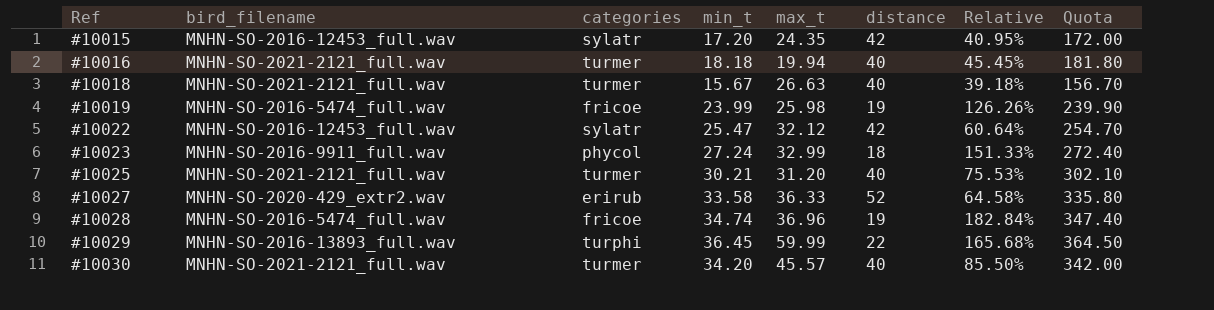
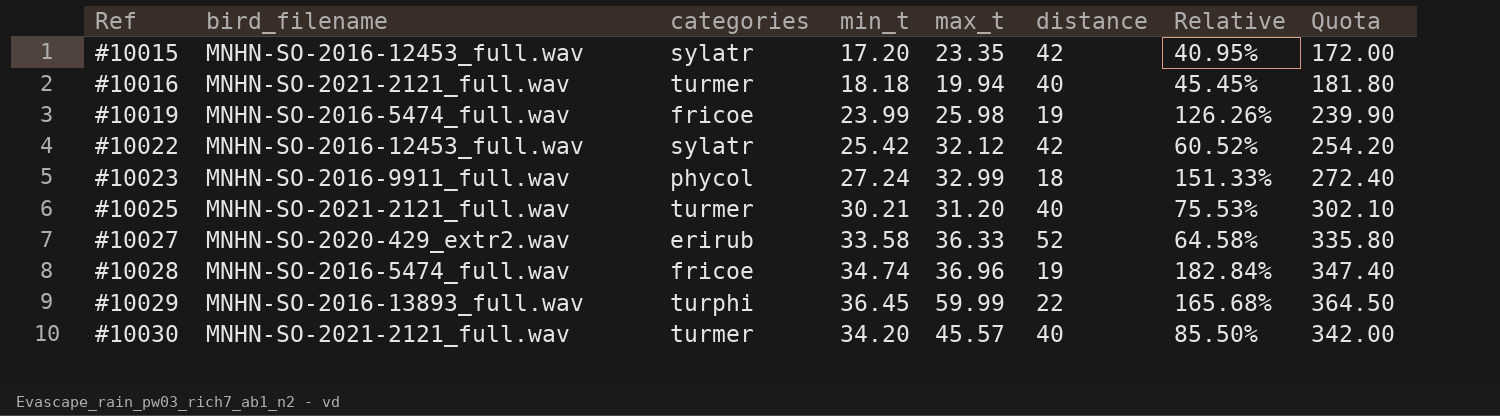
row #10018: MNHN-SO-2021-2121_full.wav | turmer | 15.67 | 26.63 | 40 | 39.18% | 156.70 -> none
#10015 | max_t: 24.35 -> 23.35
#10022 | min_t: 25.47 -> 25.42
#10022 | Relative: 60.64% -> 60.52%
#10022 | Quota: 254.70 -> 254.20

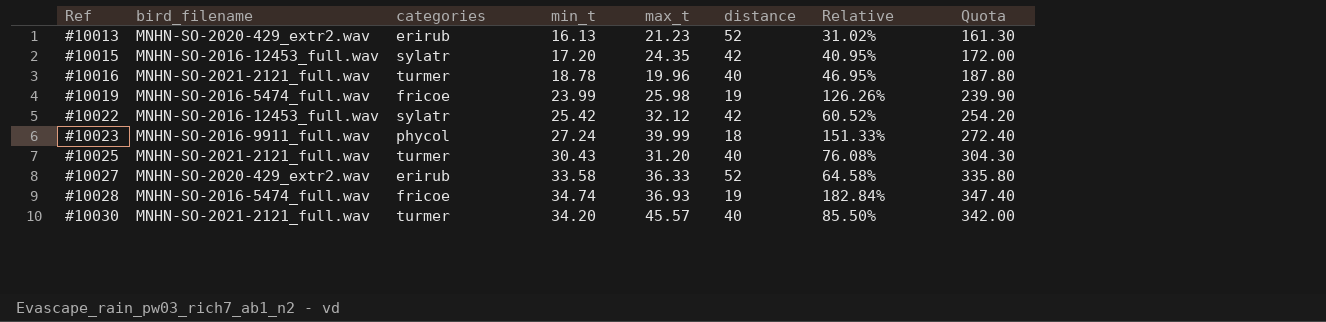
row #10029: MNHN-SO-2016-13893_full.wav | turphi | 36.45 | 59.99 | 22 | 165.68% | 364.50 -> none
row #10013: none -> MNHN-SO-2020-429_extr2.wav | erirub | 16.13 | 21.23 | 52 | 31.02% | 161.30
#10015 | max_t: 23.35 -> 24.35
#10016 | min_t: 18.18 -> 18.78
#10016 | max_t: 19.94 -> 19.96
#10016 | Relative: 45.45% -> 46.95%
#10016 | Quota: 181.80 -> 187.80
#10023 | max_t: 32.99 -> 39.99
#10025 | min_t: 30.21 -> 30.43
#10025 | Relative: 75.53% -> 76.08%
#10025 | Quota: 302.10 -> 304.30
#10028 | max_t: 36.96 -> 36.93

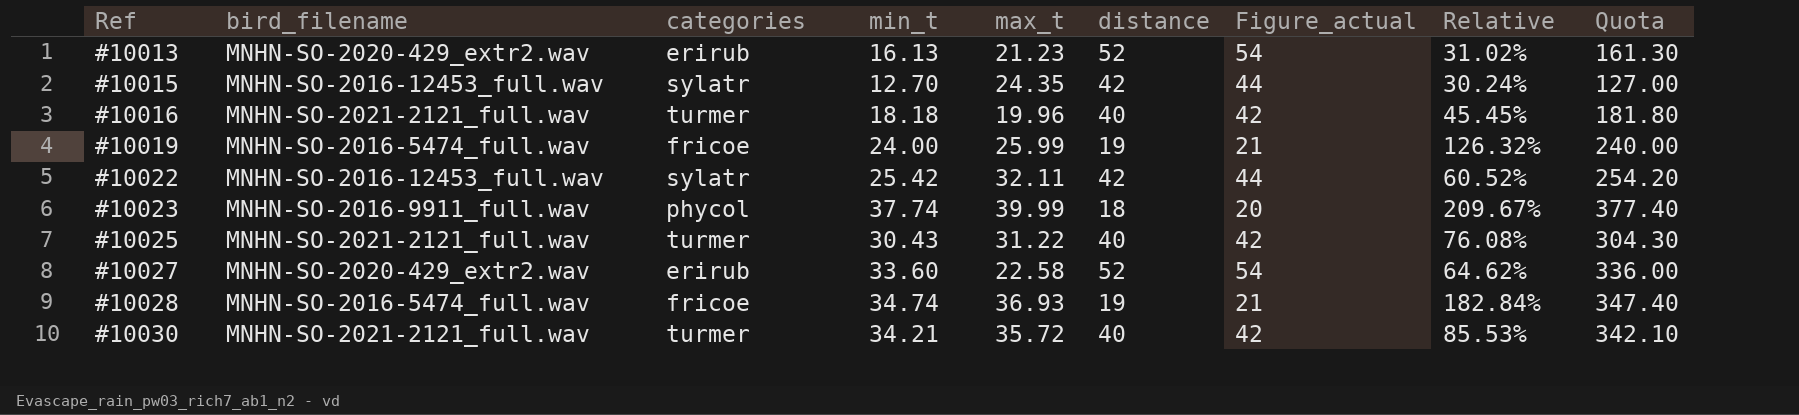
column Figure_actual | formula: none -> [distance] + 2
#10015 | min_t: 17.20 -> 12.70
#10015 | Relative: 40.95% -> 30.24%
#10015 | Quota: 172.00 -> 127.00
#10016 | min_t: 18.78 -> 18.18
#10016 | Relative: 46.95% -> 45.45%
#10016 | Quota: 187.80 -> 181.80
#10019 | min_t: 23.99 -> 24.00
#10019 | max_t: 25.98 -> 25.99
#10019 | Relative: 126.26% -> 126.32%
#10019 | Quota: 239.90 -> 240.00
#10022 | max_t: 32.12 -> 32.11
#10023 | min_t: 27.24 -> 37.74
#10023 | Relative: 151.33% -> 209.67%
#10023 | Quota: 272.40 -> 377.40
#10025 | max_t: 31.20 -> 31.22
#10027 | min_t: 33.58 -> 33.60
#10027 | max_t: 36.33 -> 22.58
#10027 | Relative: 64.58% -> 64.62%
#10027 | Quota: 335.80 -> 336.00
#10030 | min_t: 34.20 -> 34.21
#10030 | max_t: 45.57 -> 35.72
#10030 | Relative: 85.50% -> 85.53%
#10030 | Quota: 342.00 -> 342.10

